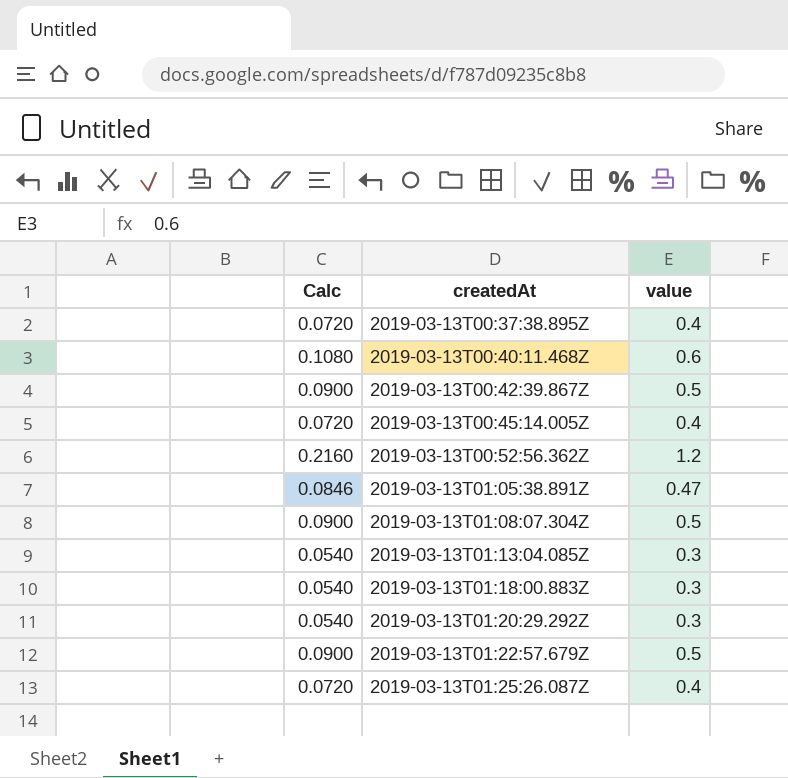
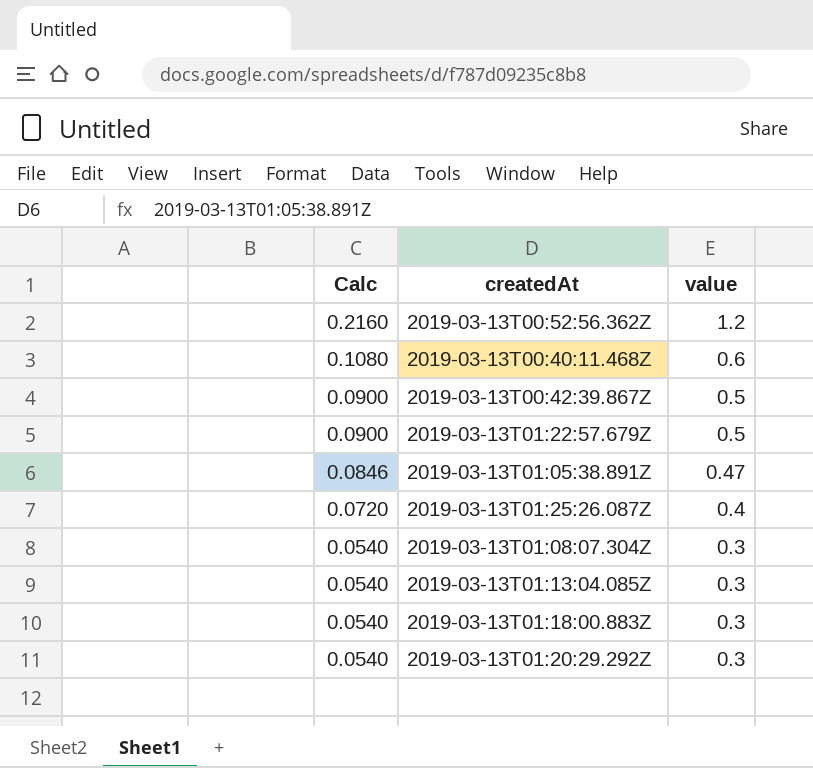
row order: createdAt ascending -> Calc descending
row 2019-03-13T00:37:38.895Z: 0.0720 | 0.4 -> none
row 2019-03-13T00:45:14.005Z: 0.0720 | 0.4 -> none
2019-03-13T01:08:07.304Z | Calc: 0.0900 -> 0.0540
2019-03-13T01:08:07.304Z | value: 0.5 -> 0.3

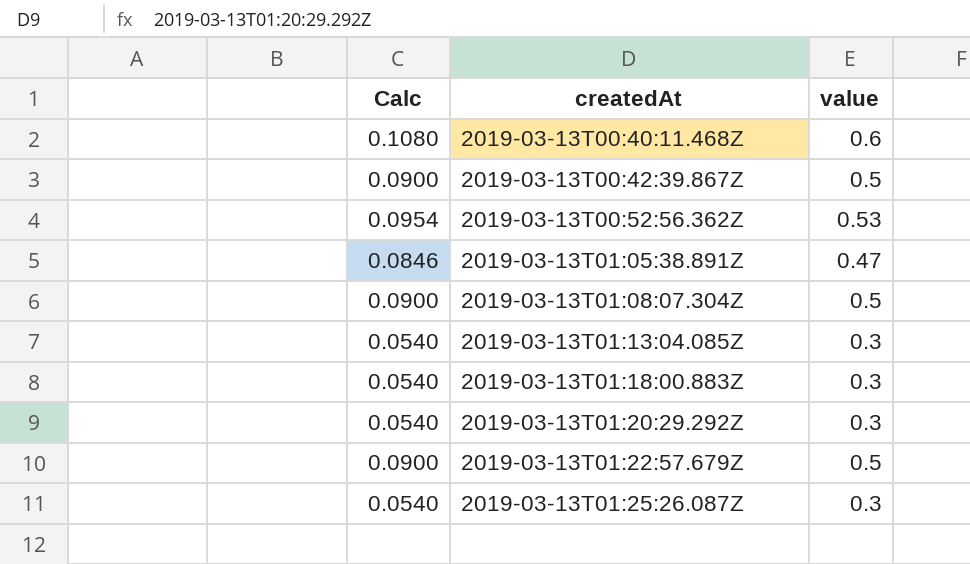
row order: Calc descending -> createdAt ascending
2019-03-13T00:52:56.362Z | Calc: 0.2160 -> 0.0954
2019-03-13T00:52:56.362Z | value: 1.2 -> 0.53
2019-03-13T01:08:07.304Z | Calc: 0.0540 -> 0.0900
2019-03-13T01:08:07.304Z | value: 0.3 -> 0.5
2019-03-13T01:25:26.087Z | Calc: 0.0720 -> 0.0540
2019-03-13T01:25:26.087Z | value: 0.4 -> 0.3

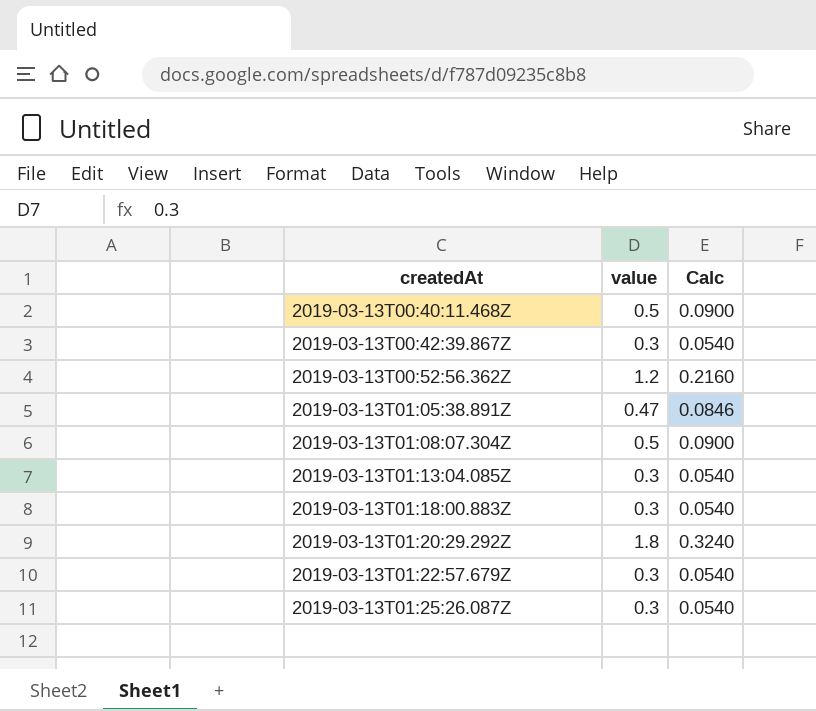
column Calc | position: 1 -> 3
2019-03-13T00:40:11.468Z | value: 0.6 -> 0.5
2019-03-13T00:40:11.468Z | Calc: 0.1080 -> 0.0900
2019-03-13T00:42:39.867Z | value: 0.5 -> 0.3
2019-03-13T00:42:39.867Z | Calc: 0.0900 -> 0.0540
2019-03-13T00:52:56.362Z | value: 0.53 -> 1.2
2019-03-13T00:52:56.362Z | Calc: 0.0954 -> 0.2160
2019-03-13T01:20:29.292Z | value: 0.3 -> 1.8
2019-03-13T01:20:29.292Z | Calc: 0.0540 -> 0.3240
2019-03-13T01:22:57.679Z | value: 0.5 -> 0.3
2019-03-13T01:22:57.679Z | Calc: 0.0900 -> 0.0540

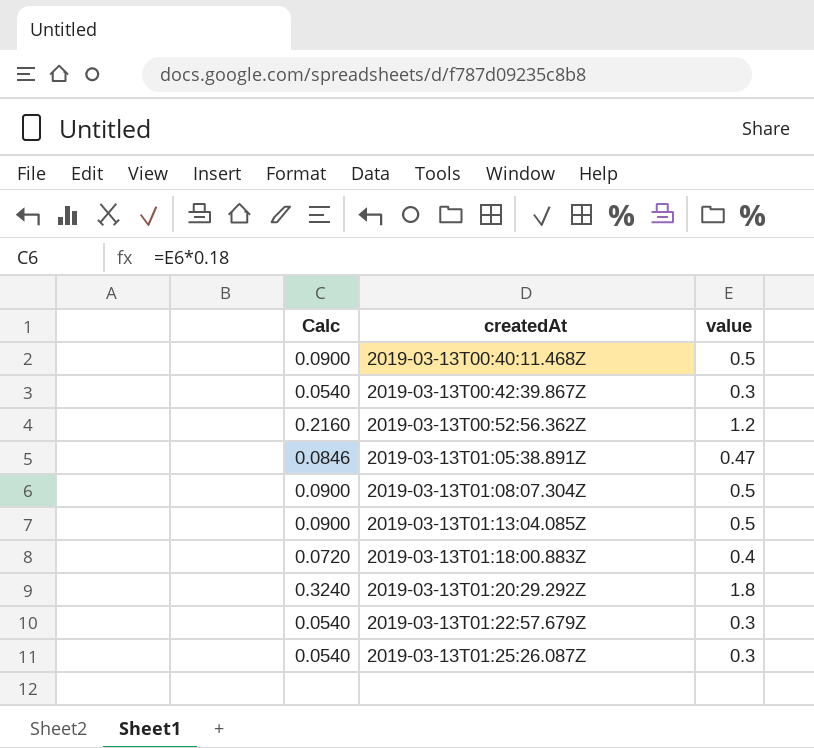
column Calc | position: 3 -> 1
2019-03-13T01:13:04.085Z | Calc: 0.0540 -> 0.0900
2019-03-13T01:13:04.085Z | value: 0.3 -> 0.5
2019-03-13T01:18:00.883Z | Calc: 0.0540 -> 0.0720
2019-03-13T01:18:00.883Z | value: 0.3 -> 0.4

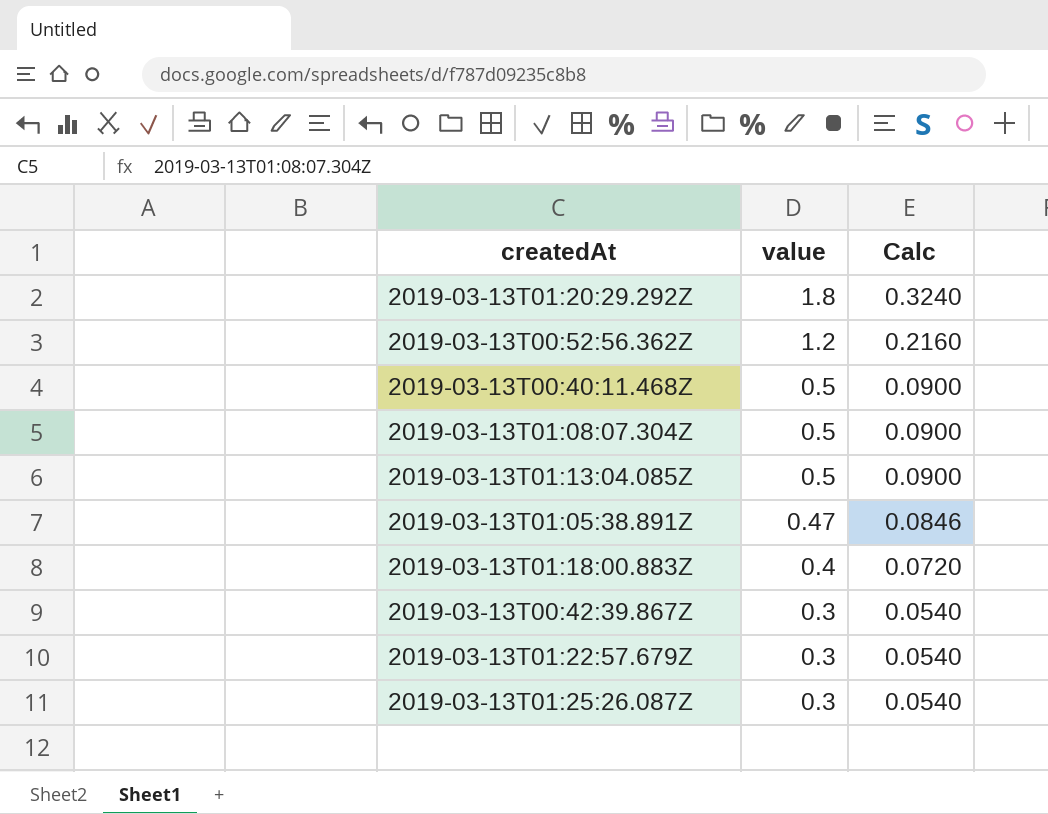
row order: createdAt ascending -> value descending
column Calc | position: 1 -> 3

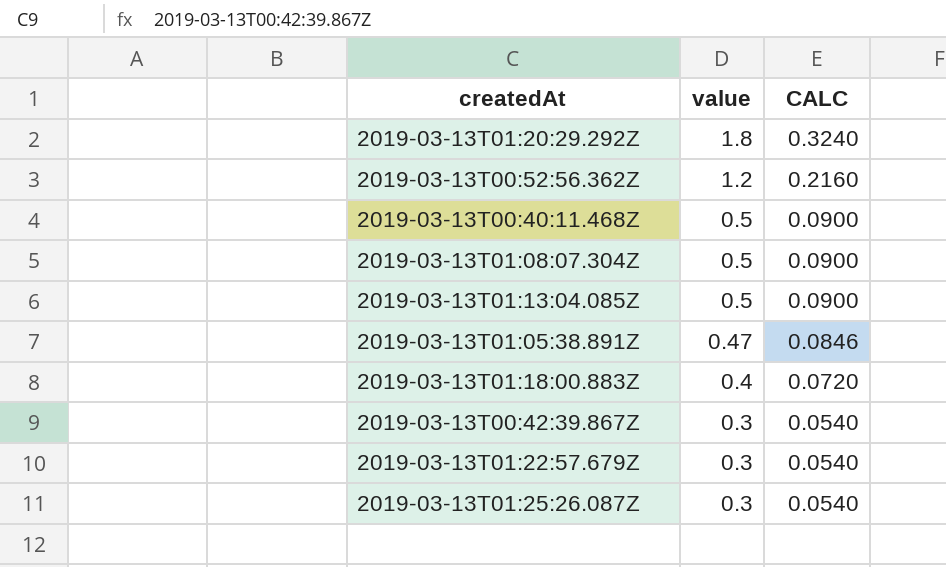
column name: Calc -> CALC

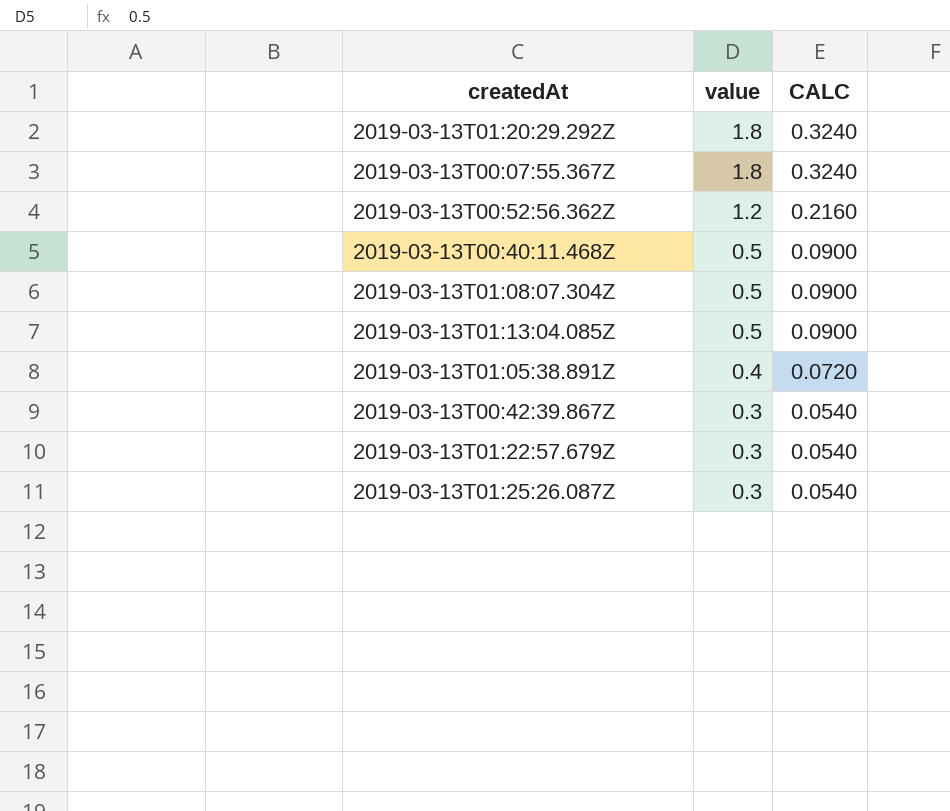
row 2019-03-13T01:18:00.883Z: 0.4 | 0.0720 -> none
row 2019-03-13T00:07:55.367Z: none -> 1.8 | 0.3240
2019-03-13T01:05:38.891Z | value: 0.47 -> 0.4
2019-03-13T01:05:38.891Z | CALC: 0.0846 -> 0.0720

